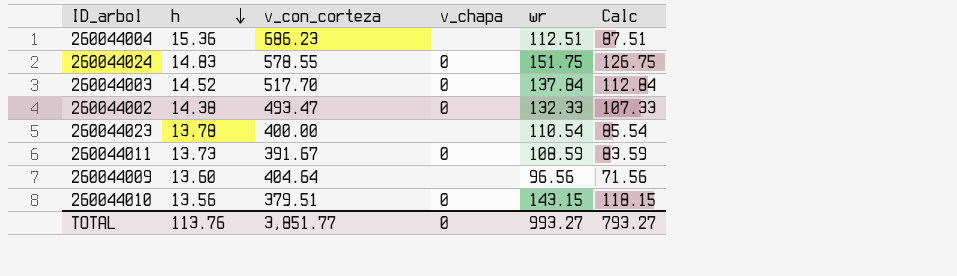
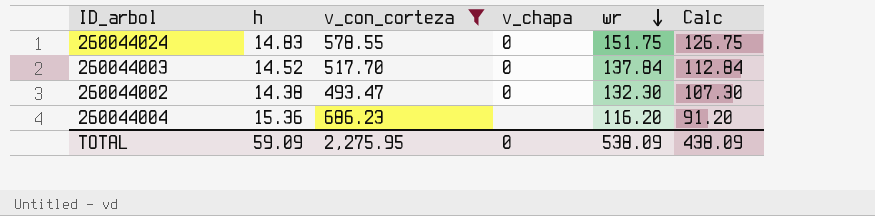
filter: none -> v_con_corteza >= 493.47
row order: h descending -> wr descending
260044002 | wr: 132.33 -> 132.30
260044002 | Calc: 107.33 -> 107.30
260044004 | wr: 112.51 -> 116.20
260044004 | Calc: 87.51 -> 91.20
TOTAL | h: 113.76 -> 59.09
TOTAL | v_con_corteza: 3,851.77 -> 2,275.95
TOTAL | wr: 993.27 -> 538.09
TOTAL | Calc: 793.27 -> 438.09

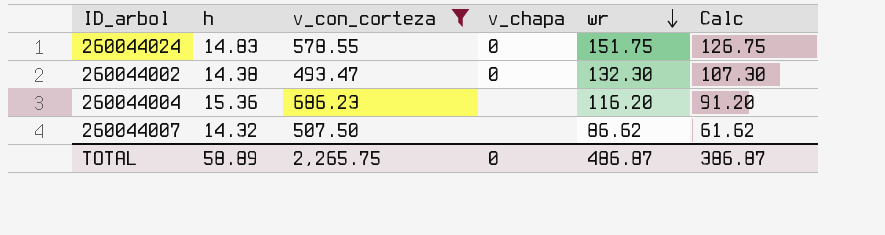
row 260044003: 14.52 | 517.70 | 0 | 137.84 | 112.84 -> none
row 260044007: none -> 14.32 | 507.50 | none | 86.62 | 61.62
TOTAL | h: 59.09 -> 58.89
TOTAL | v_con_corteza: 2,275.95 -> 2,265.75
TOTAL | wr: 538.09 -> 486.87
TOTAL | Calc: 438.09 -> 386.87

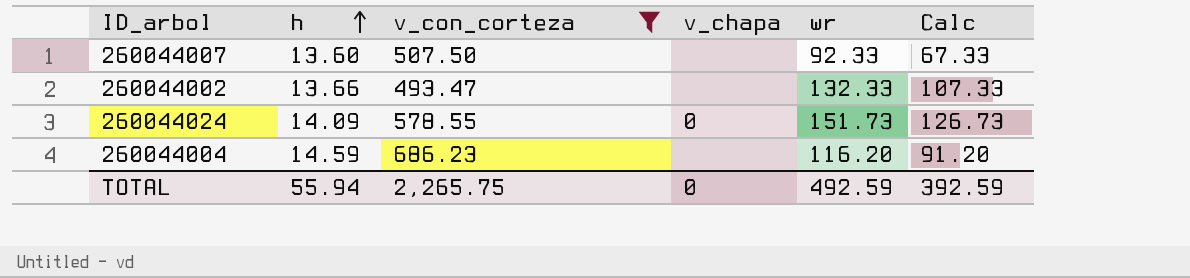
row order: wr descending -> h ascending
260044007 | h: 14.32 -> 13.60
260044007 | wr: 86.62 -> 92.33
260044007 | Calc: 61.62 -> 67.33
260044002 | h: 14.38 -> 13.66
260044002 | v_chapa: 0 -> none
260044002 | wr: 132.30 -> 132.33
260044002 | Calc: 107.30 -> 107.33
260044024 | h: 14.83 -> 14.09
260044024 | wr: 151.75 -> 151.73
260044024 | Calc: 126.75 -> 126.73
260044004 | h: 15.36 -> 14.59
TOTAL | h: 58.89 -> 55.94
TOTAL | wr: 486.87 -> 492.59
TOTAL | Calc: 386.87 -> 392.59

